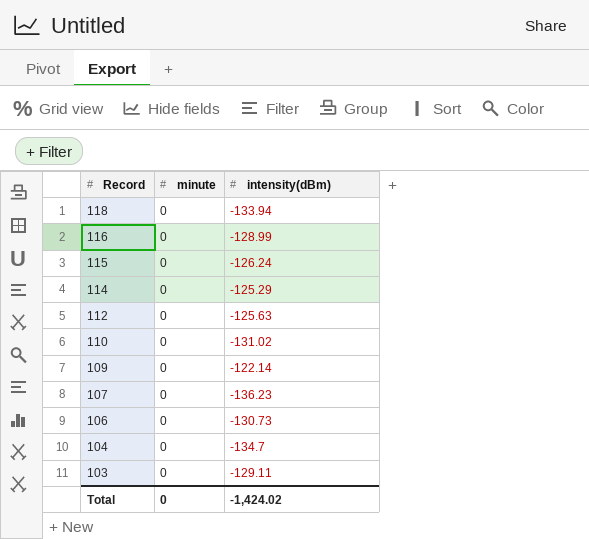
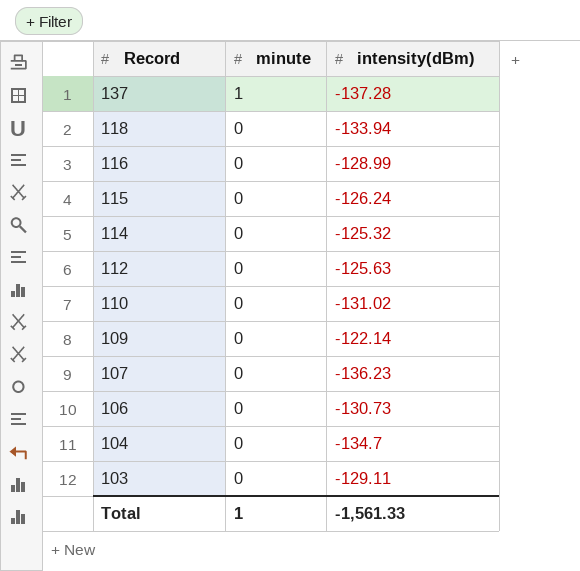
row 137: none -> 1 | -137.28
114 | intensity(dBm): -125.29 -> -125.32
Total | minute: 0 -> 1
Total | intensity(dBm): -1,424.02 -> -1,561.33

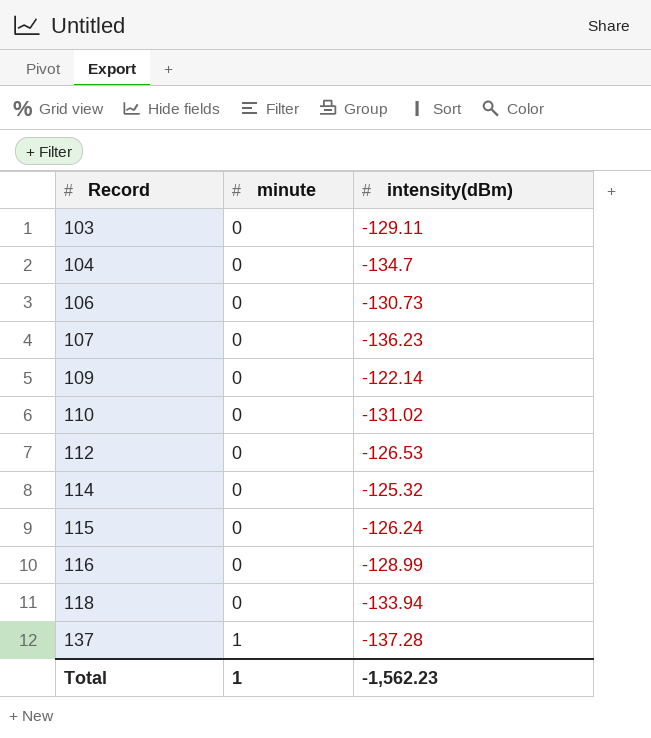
row order: Record descending -> Record ascending
112 | intensity(dBm): -125.63 -> -126.53
Total | intensity(dBm): -1,561.33 -> -1,562.23

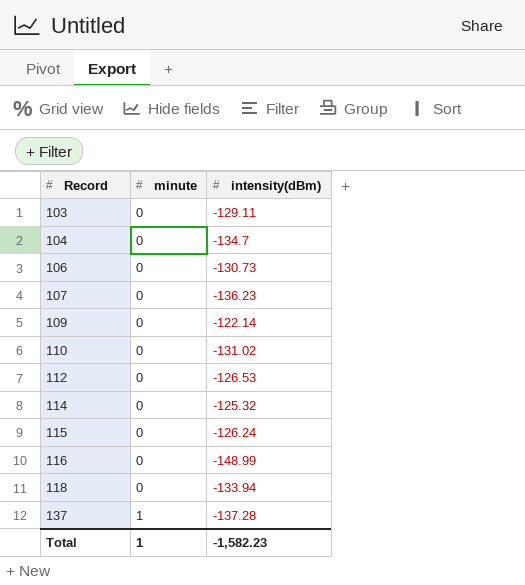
116 | intensity(dBm): -128.99 -> -148.99
Total | intensity(dBm): -1,562.23 -> -1,582.23

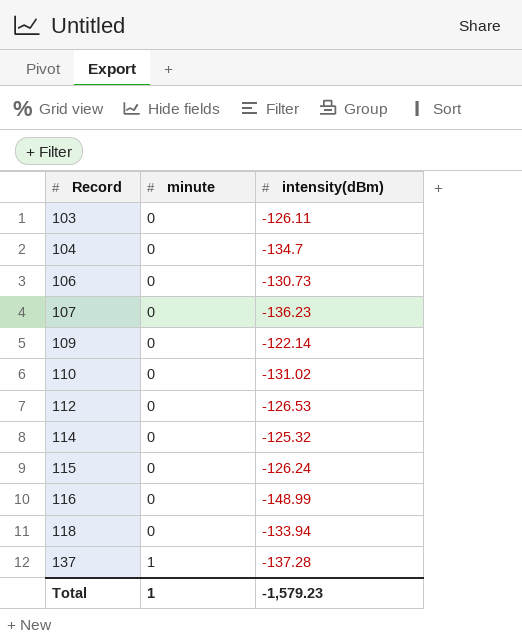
103 | intensity(dBm): -129.11 -> -126.11
Total | intensity(dBm): -1,582.23 -> -1,579.23

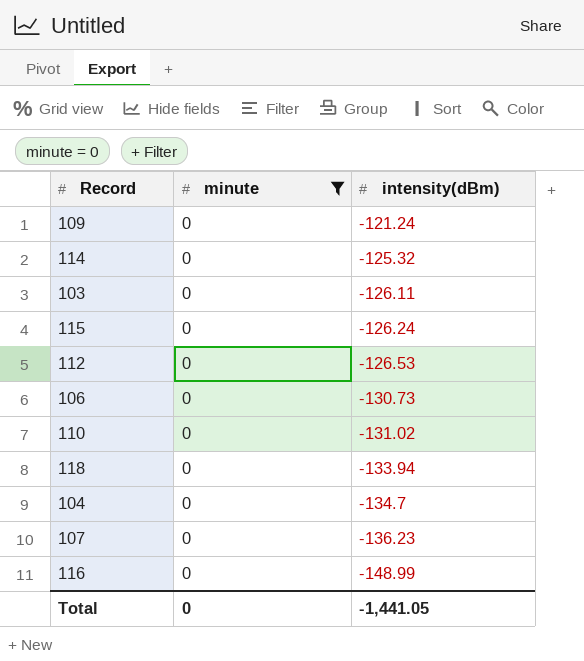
filter: none -> minute = 0
row order: Record ascending -> intensity(dBm) descending
109 | intensity(dBm): -122.14 -> -121.24
Total | minute: 1 -> 0
Total | intensity(dBm): -1,579.23 -> -1,441.05

